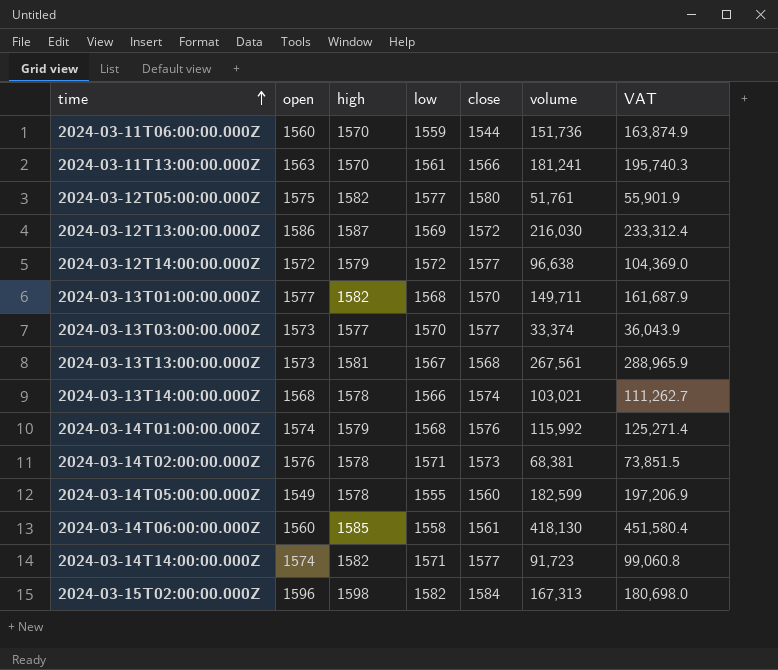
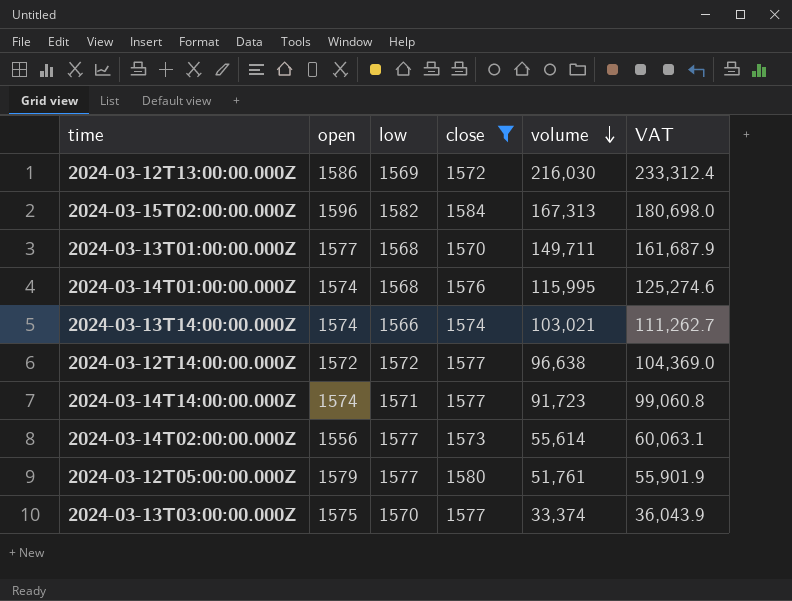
filter: none -> close >= 1570
row order: time ascending -> volume descending
column high | position: 3 -> none
2024-03-14T01:00:00.000Z | volume: 115,992 -> 115,995
2024-03-14T01:00:00.000Z | VAT: 125,271.4 -> 125,274.6
2024-03-13T14:00:00.000Z | open: 1568 -> 1574
2024-03-14T02:00:00.000Z | open: 1576 -> 1556
2024-03-14T02:00:00.000Z | low: 1571 -> 1577
2024-03-14T02:00:00.000Z | volume: 68,381 -> 55,614
2024-03-14T02:00:00.000Z | VAT: 73,851.5 -> 60,063.1
2024-03-12T05:00:00.000Z | open: 1575 -> 1579
2024-03-13T03:00:00.000Z | open: 1573 -> 1575

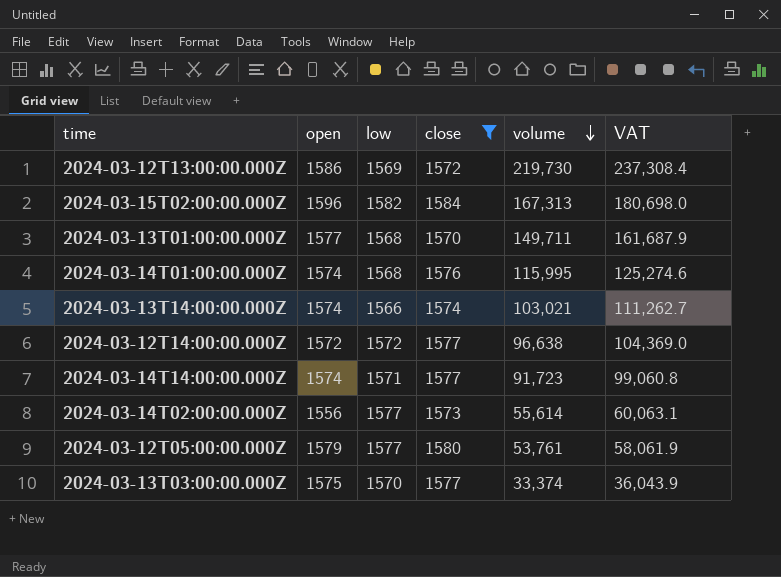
2024-03-12T13:00:00.000Z | volume: 216,030 -> 219,730
2024-03-12T13:00:00.000Z | VAT: 233,312.4 -> 237,308.4
2024-03-12T05:00:00.000Z | volume: 51,761 -> 53,761
2024-03-12T05:00:00.000Z | VAT: 55,901.9 -> 58,061.9

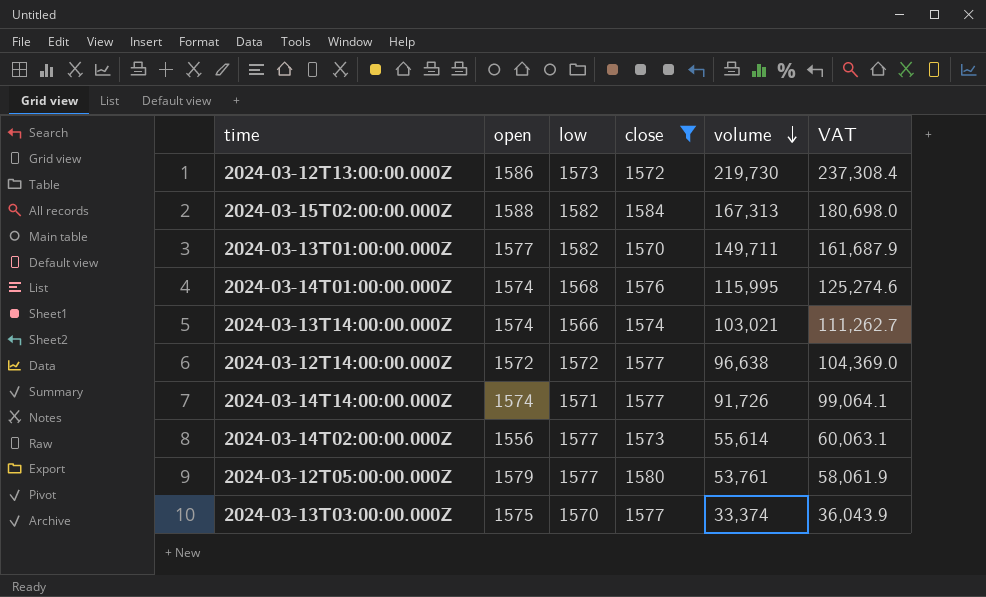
2024-03-12T13:00:00.000Z | low: 1569 -> 1573
2024-03-15T02:00:00.000Z | open: 1596 -> 1588
2024-03-13T01:00:00.000Z | low: 1568 -> 1582
2024-03-14T14:00:00.000Z | volume: 91,723 -> 91,726
2024-03-14T14:00:00.000Z | VAT: 99,060.8 -> 99,064.1

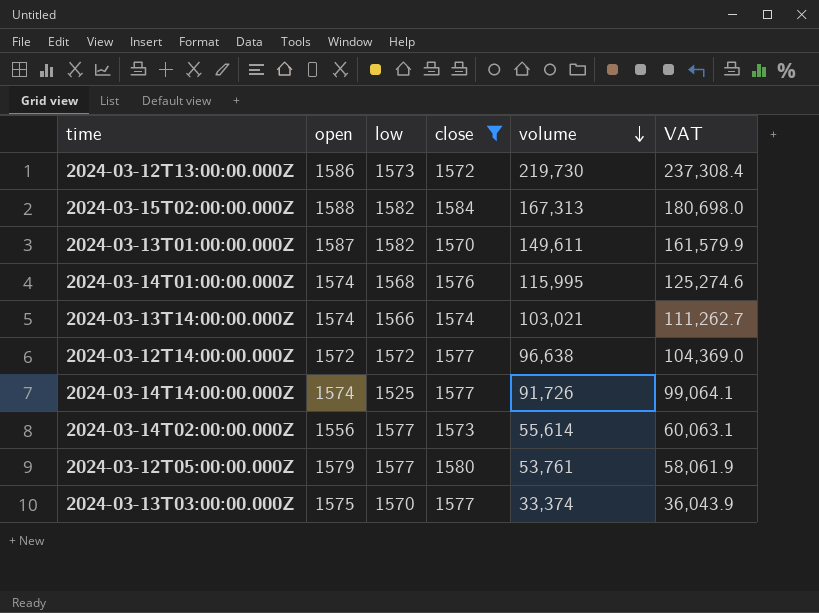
2024-03-13T01:00:00.000Z | open: 1577 -> 1587
2024-03-13T01:00:00.000Z | volume: 149,711 -> 149,611
2024-03-13T01:00:00.000Z | VAT: 161,687.9 -> 161,579.9
2024-03-14T14:00:00.000Z | low: 1571 -> 1525

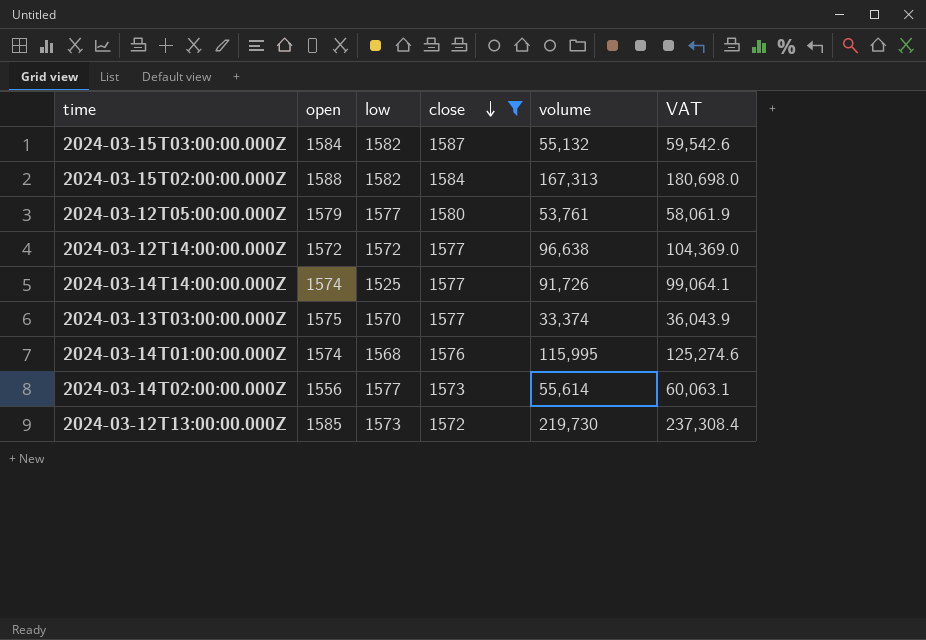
row order: volume descending -> close descending
row 2024-03-13T01:00:00.000Z: 1587 | 1582 | 1570 | 149,611 | 161,579.9 -> none
row 2024-03-13T14:00:00.000Z: 1574 | 1566 | 1574 | 103,021 | 111,262.7 -> none
row 2024-03-15T03:00:00.000Z: none -> 1584 | 1582 | 1587 | 55,132 | 59,542.6
2024-03-12T13:00:00.000Z | open: 1586 -> 1585

